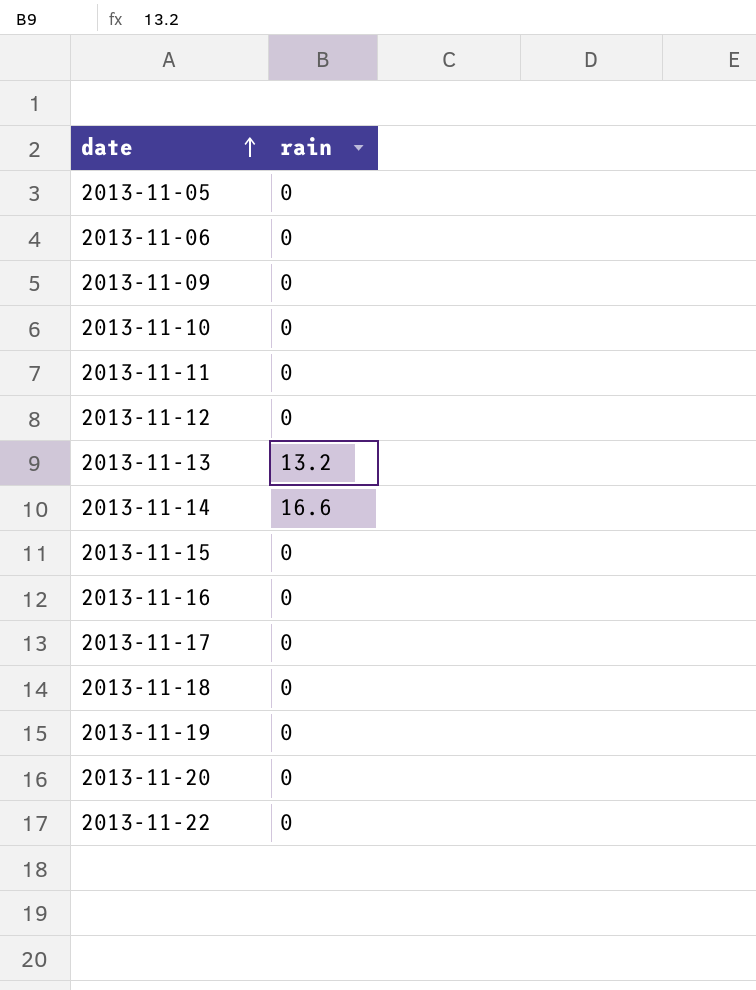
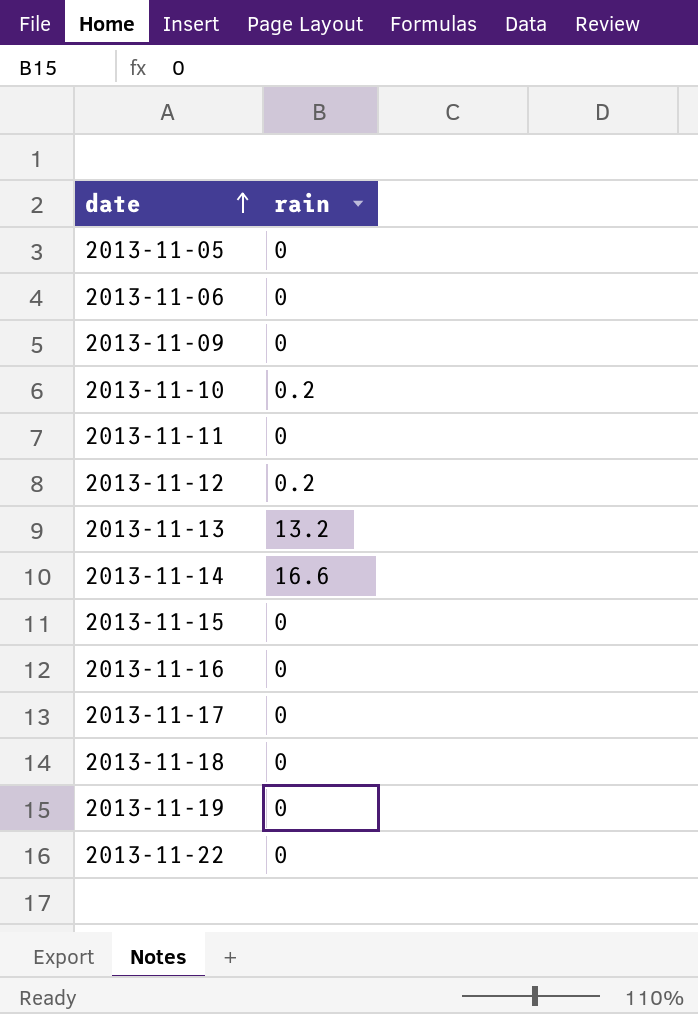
row 2013-11-20: 0 -> none
2013-11-10 | rain: 0 -> 0.2
2013-11-12 | rain: 0 -> 0.2

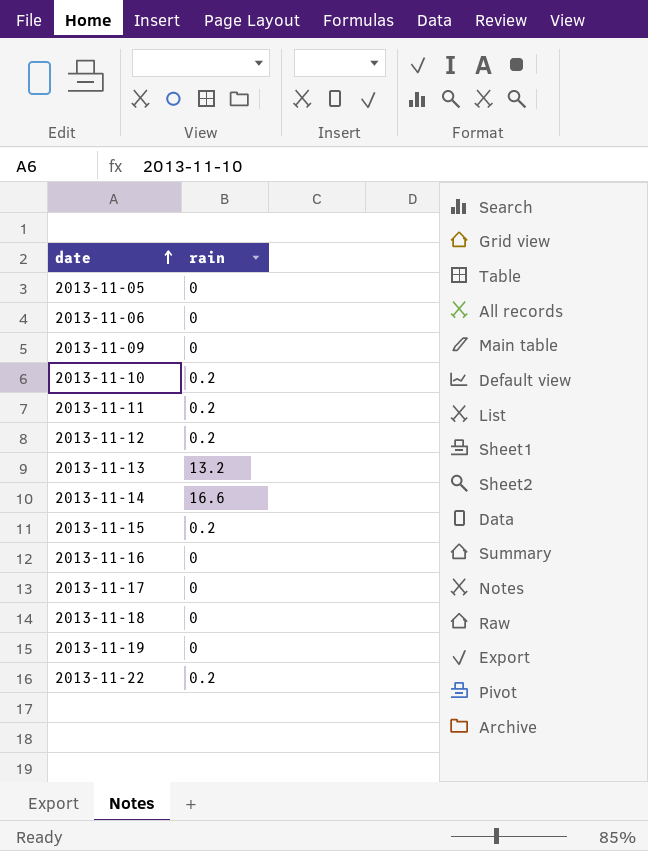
2013-11-11 | rain: 0 -> 0.2
2013-11-15 | rain: 0 -> 0.2
2013-11-22 | rain: 0 -> 0.2

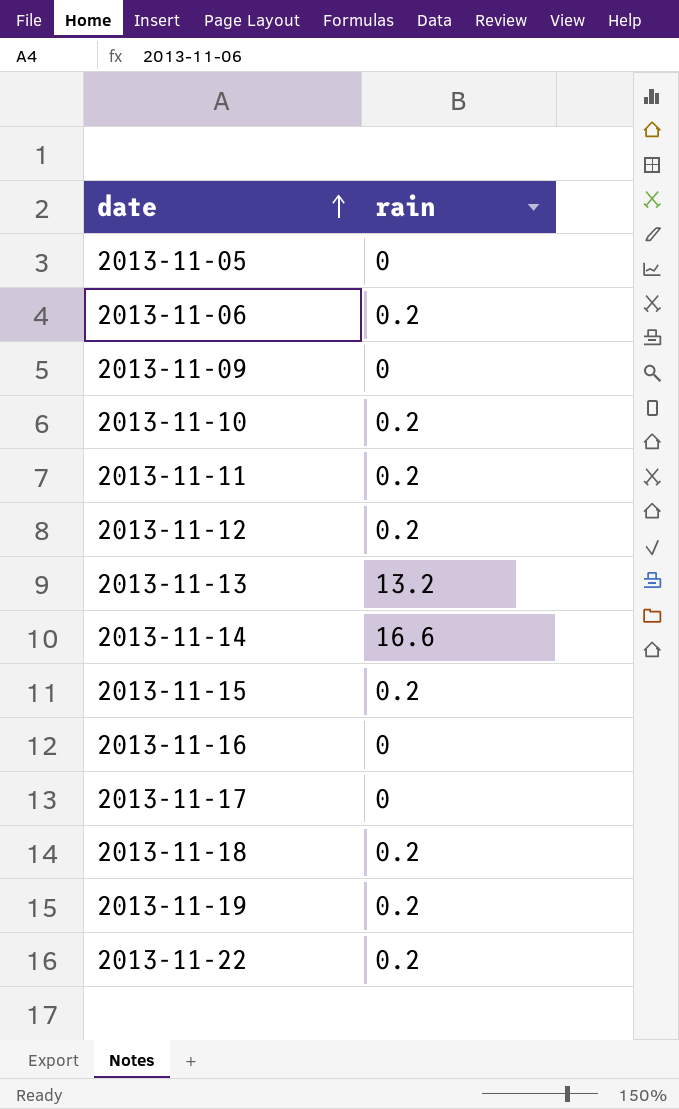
2013-11-06 | rain: 0 -> 0.2
2013-11-18 | rain: 0 -> 0.2
2013-11-19 | rain: 0 -> 0.2

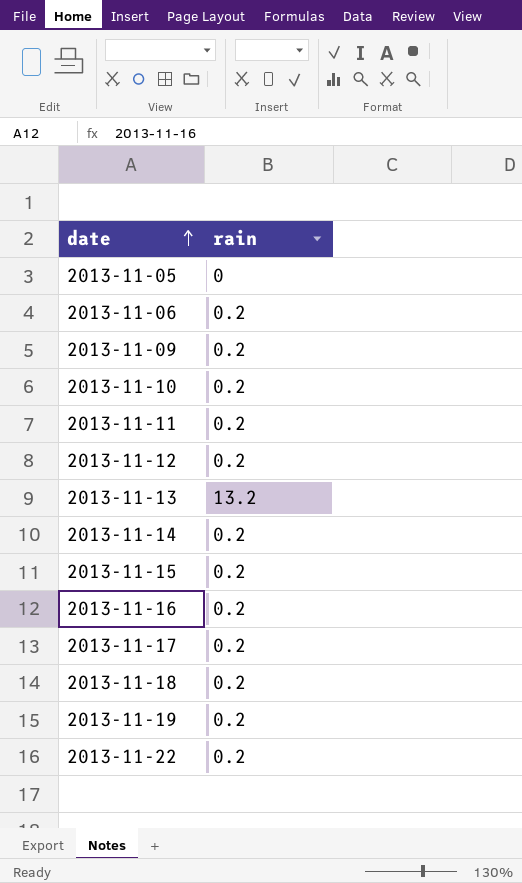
2013-11-09 | rain: 0 -> 0.2
2013-11-14 | rain: 16.6 -> 0.2
2013-11-16 | rain: 0 -> 0.2
2013-11-17 | rain: 0 -> 0.2

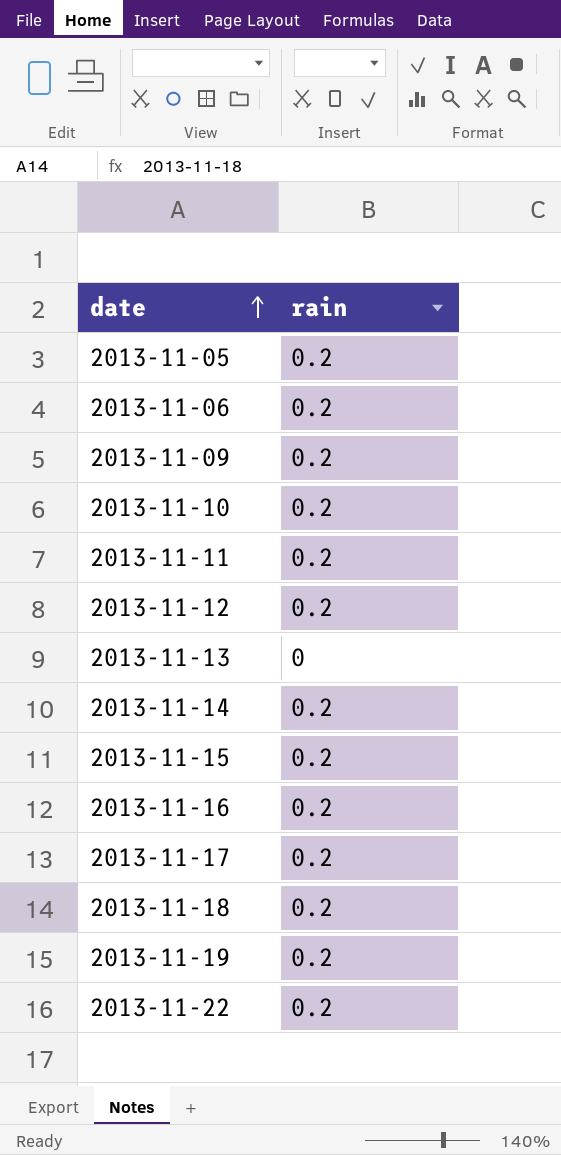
2013-11-05 | rain: 0 -> 0.2
2013-11-13 | rain: 13.2 -> 0

